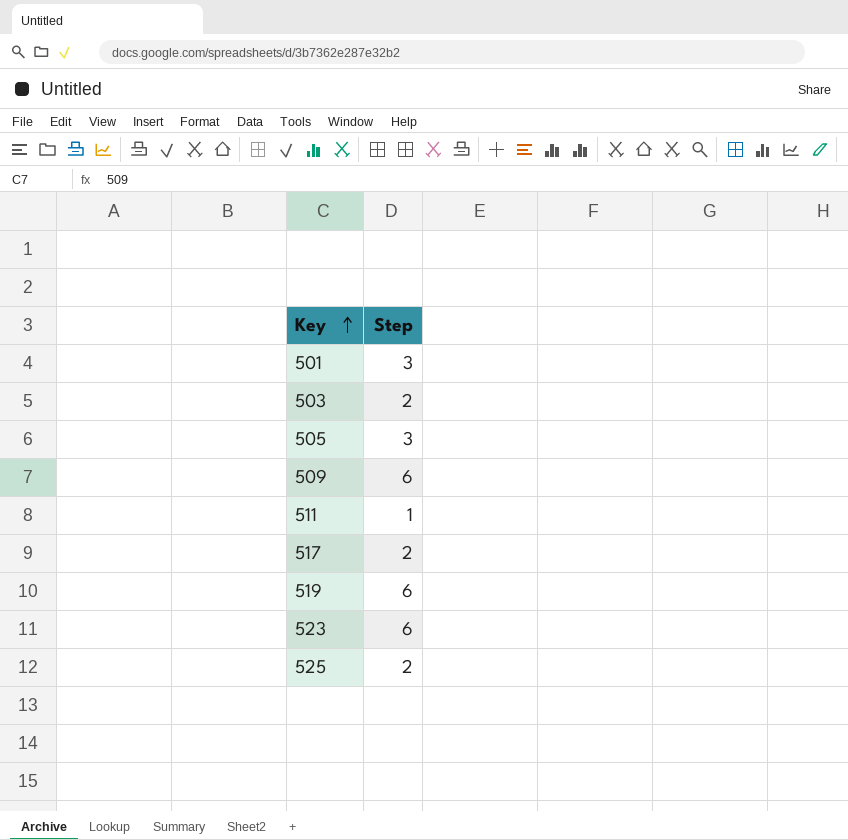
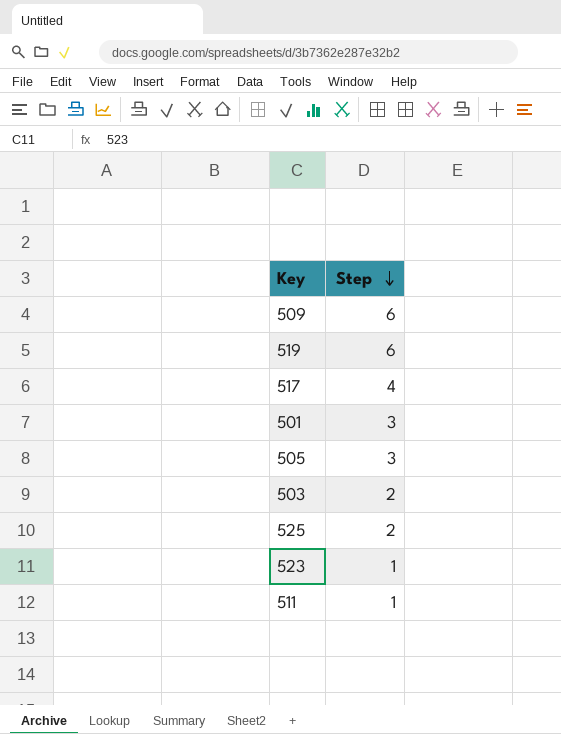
row order: Key ascending -> Step descending
517 | Step: 2 -> 4
523 | Step: 6 -> 1

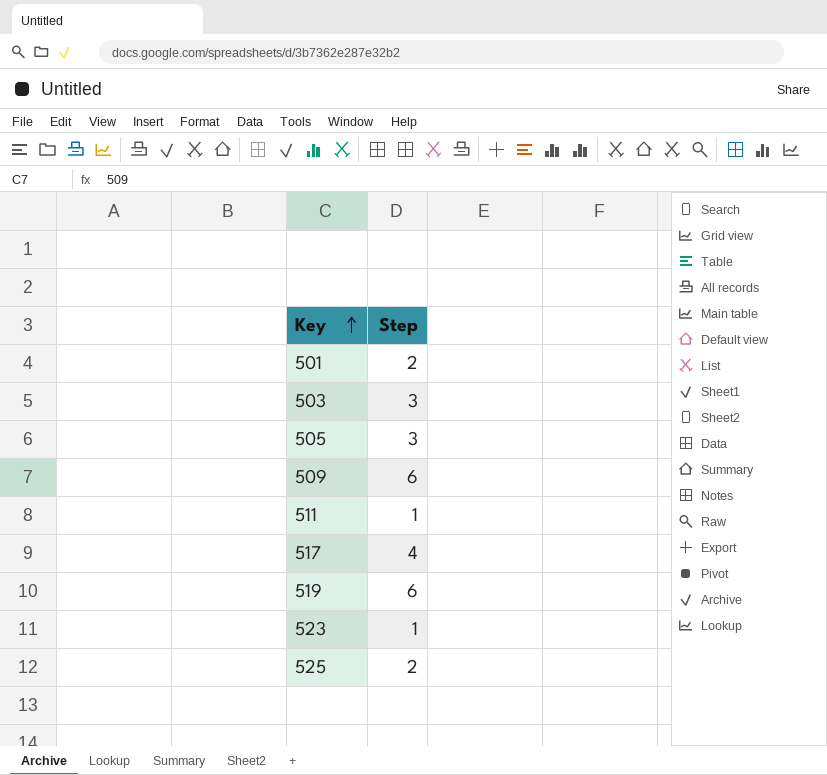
row order: Step descending -> Key ascending
501 | Step: 3 -> 2
503 | Step: 2 -> 3

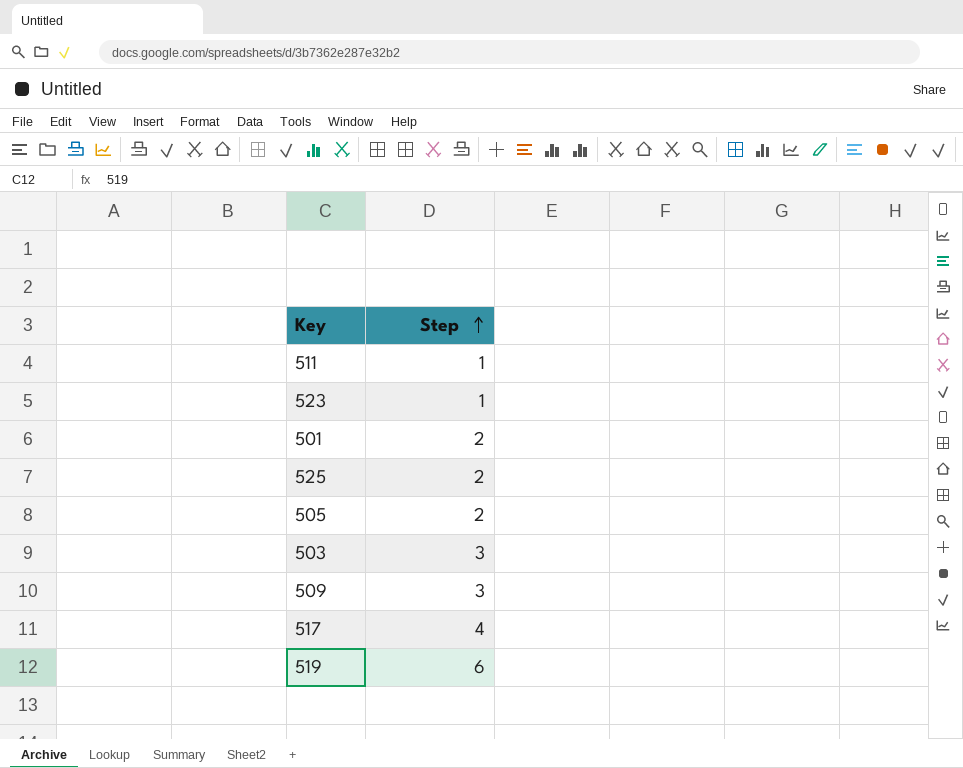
row order: Key ascending -> Step ascending
505 | Step: 3 -> 2
509 | Step: 6 -> 3

